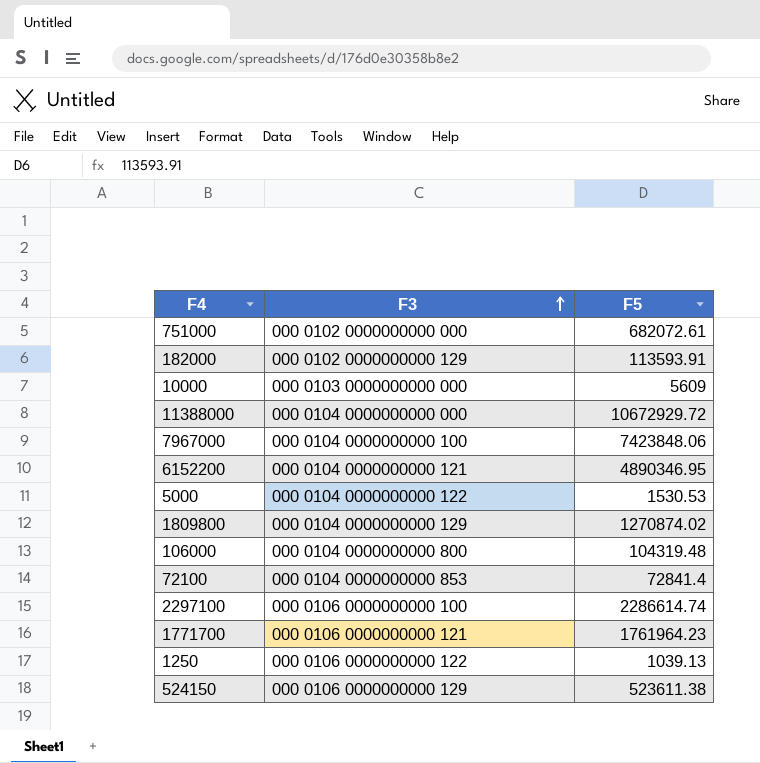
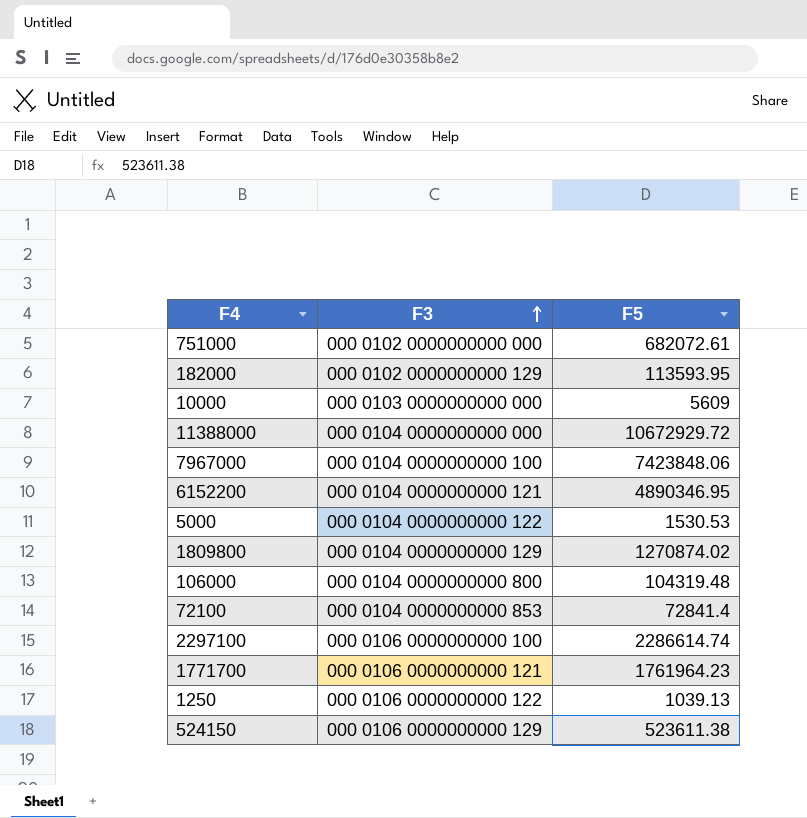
182000 | F5: 113593.91 -> 113593.95

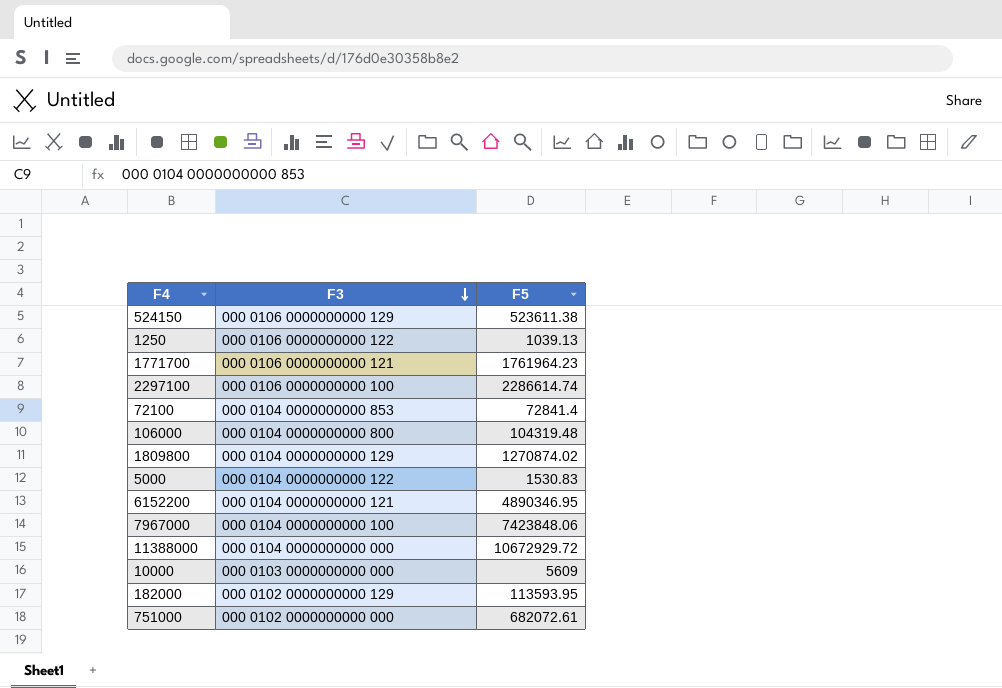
row order: F3 ascending -> F3 descending
5000 | F5: 1530.53 -> 1530.83

